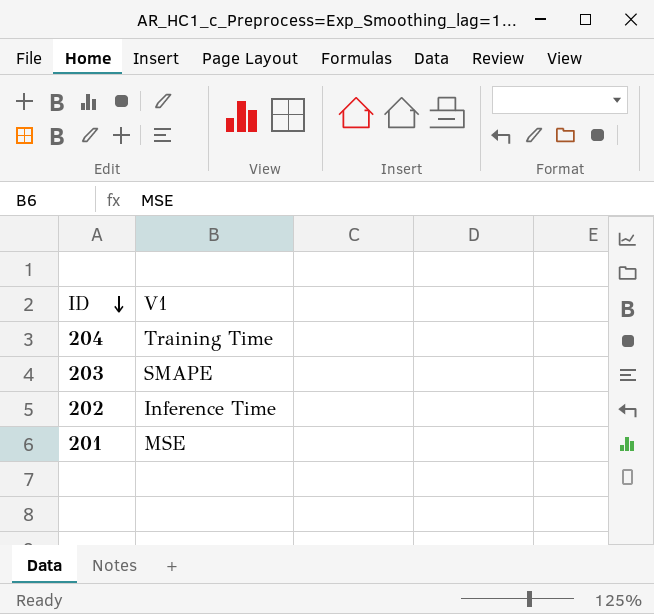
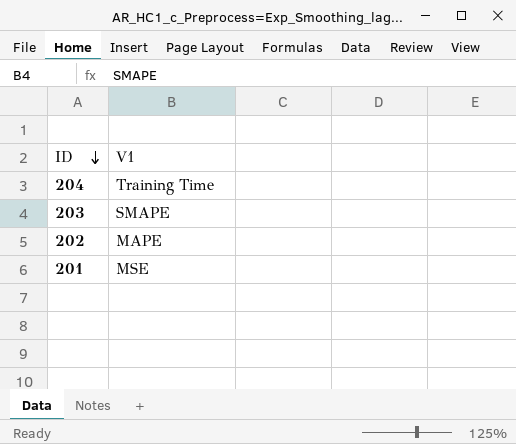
202 | V1: Inference Time -> MAPE

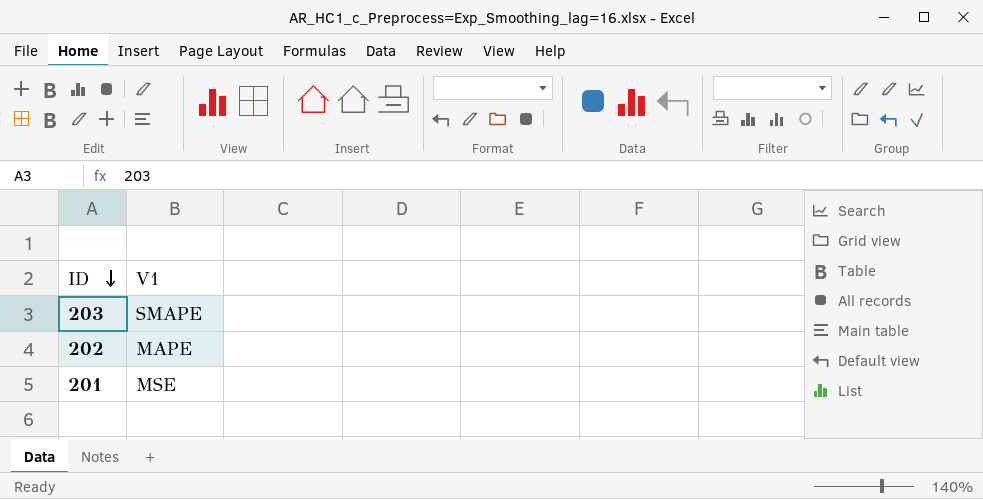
row 204: Training Time -> none

